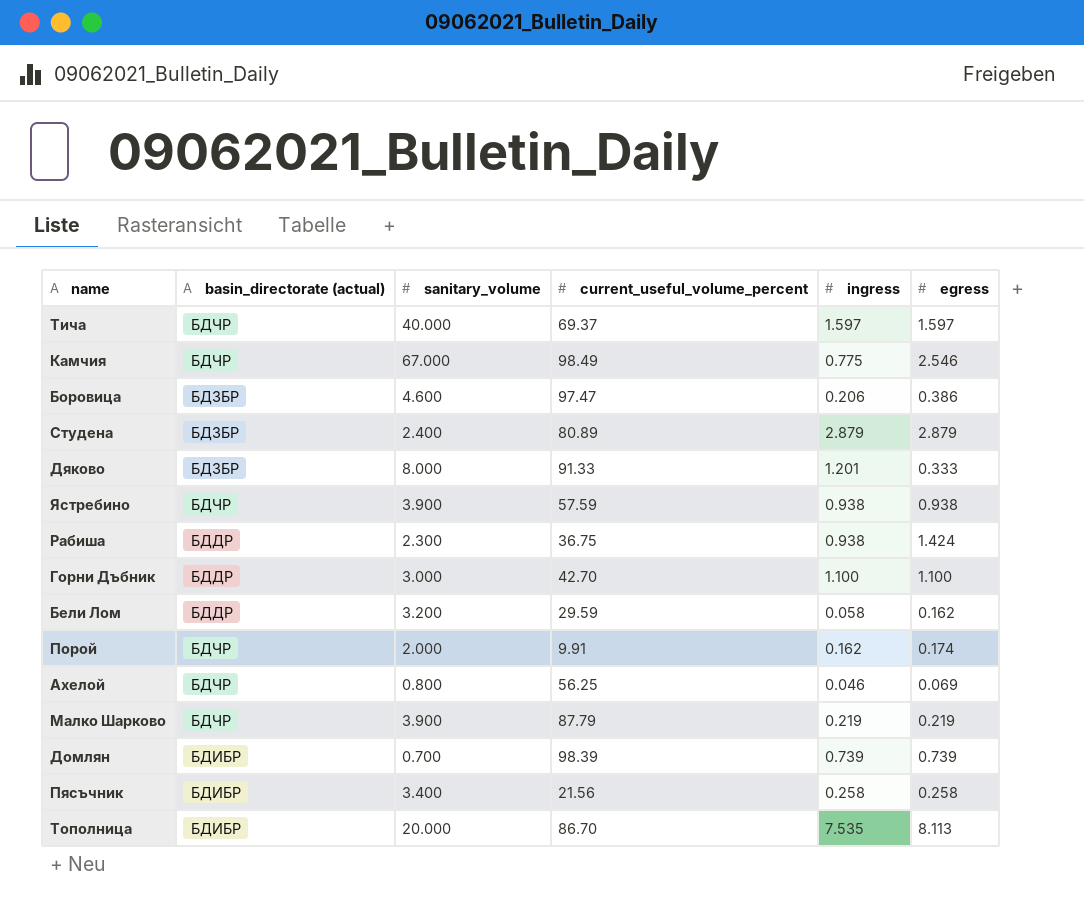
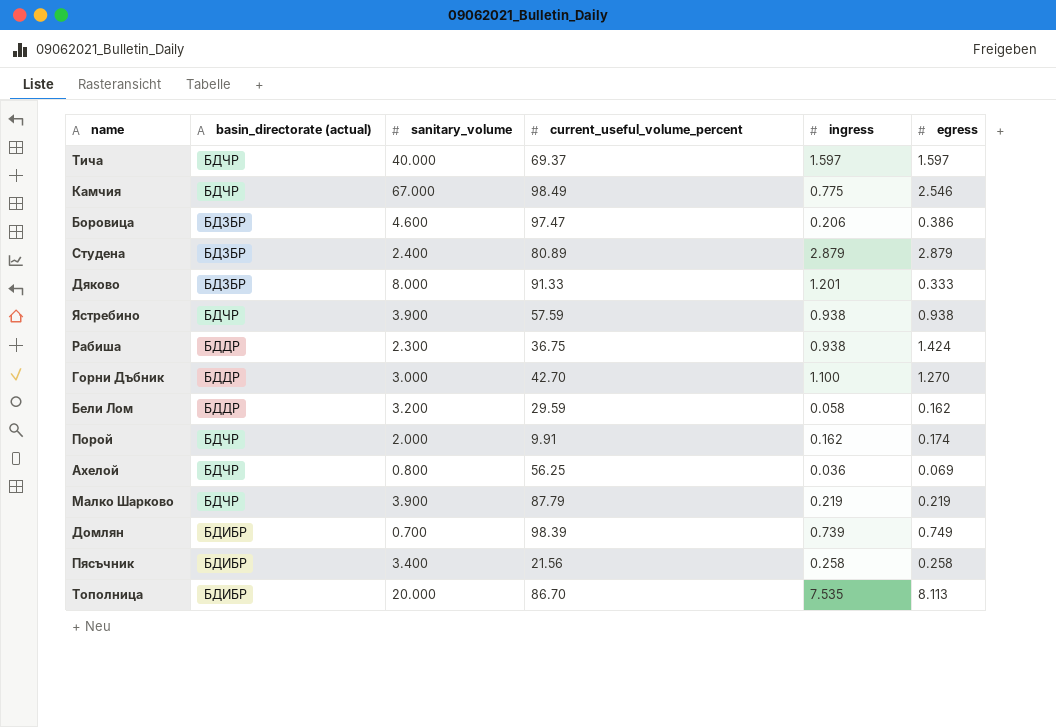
Горни Дъбник | egress: 1.100 -> 1.270
Ахелой | ingress: 0.046 -> 0.036
Домлян | egress: 0.739 -> 0.749

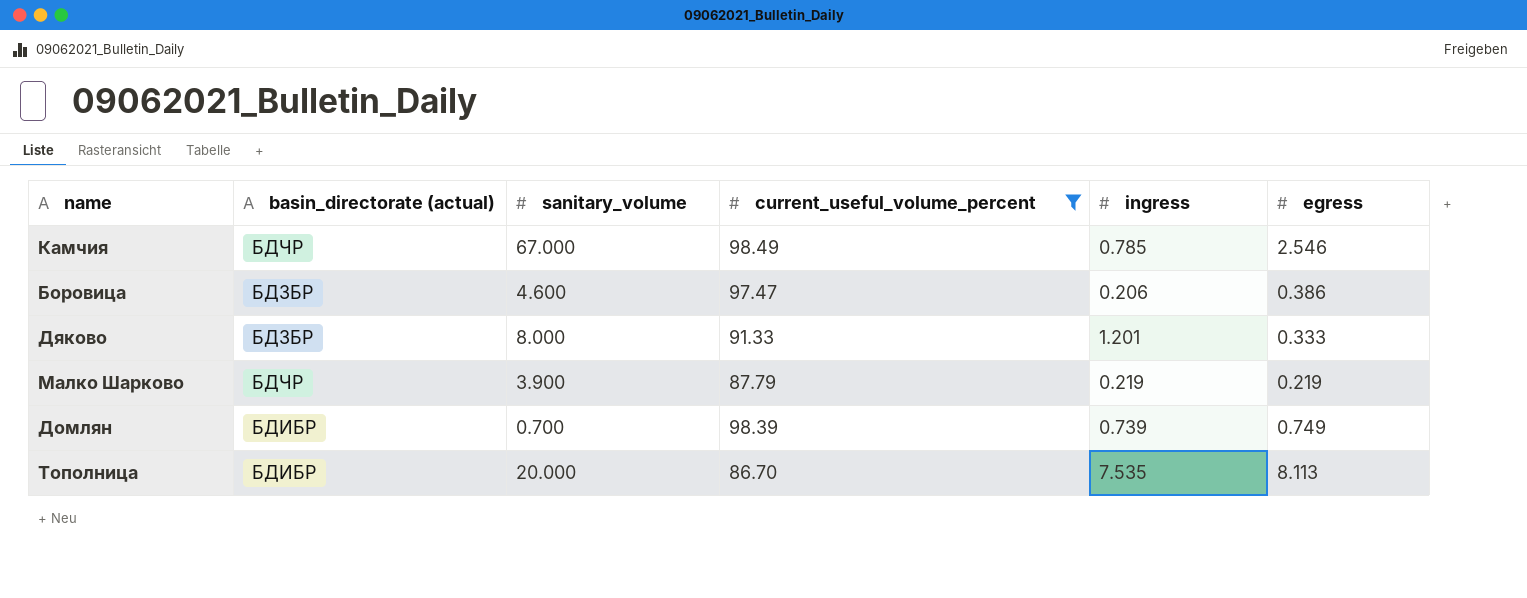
filter: none -> current_useful_volume_percent >= 86.70
Камчия | ingress: 0.775 -> 0.785

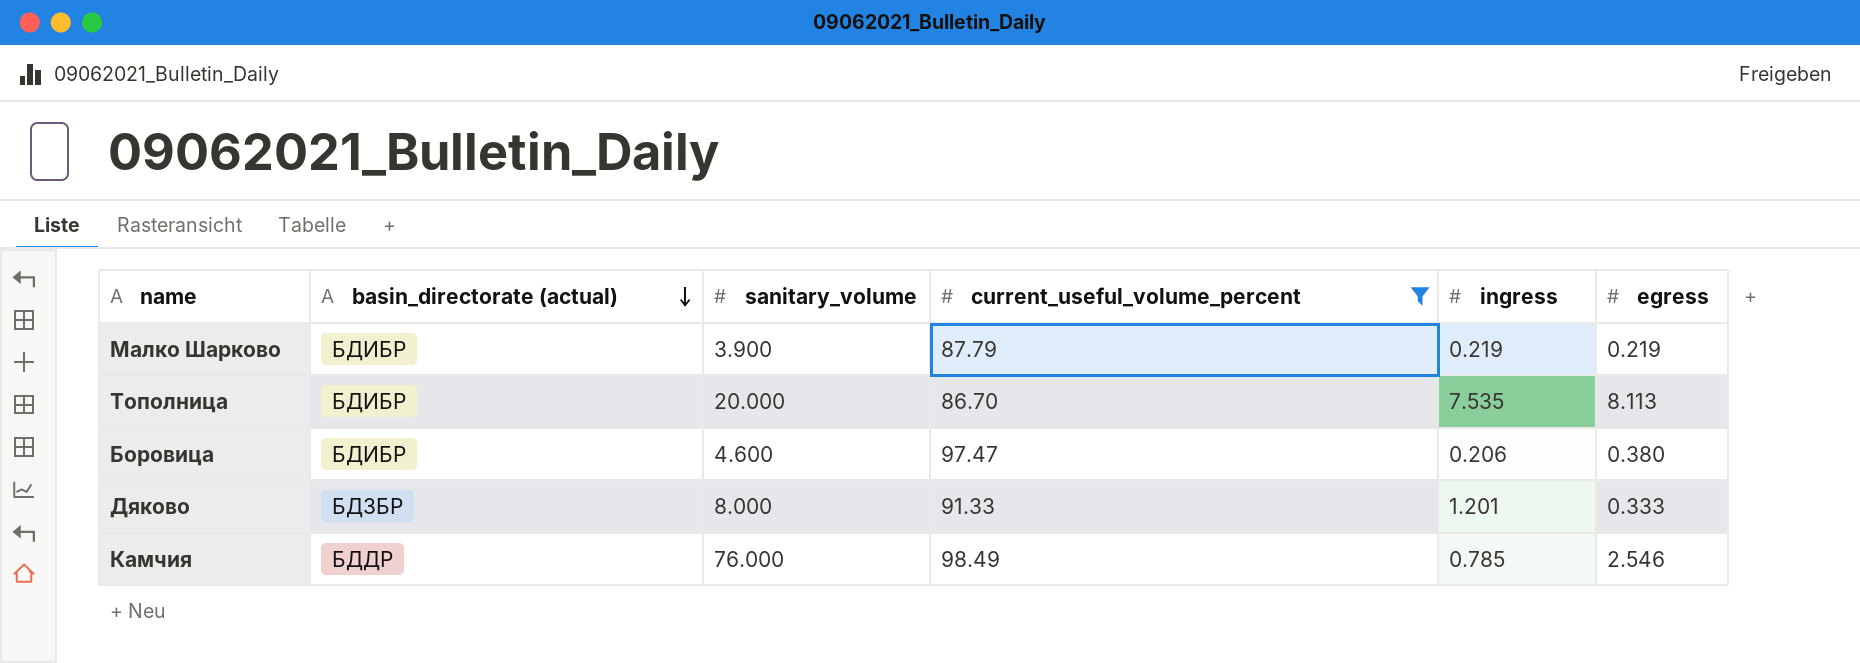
row order: none -> basin_directorate (actual) descending
row Домлян: БДИБР | 0.700 | 98.39 | 0.739 | 0.749 -> none
Малко Шарково | basin_directorate (actual): БДЧР -> БДИБР
Боровица | basin_directorate (actual): БДЗБР -> БДИБР
Боровица | egress: 0.386 -> 0.380
Камчия | basin_directorate (actual): БДЧР -> БДДР
Камчия | sanitary_volume: 67.000 -> 76.000

